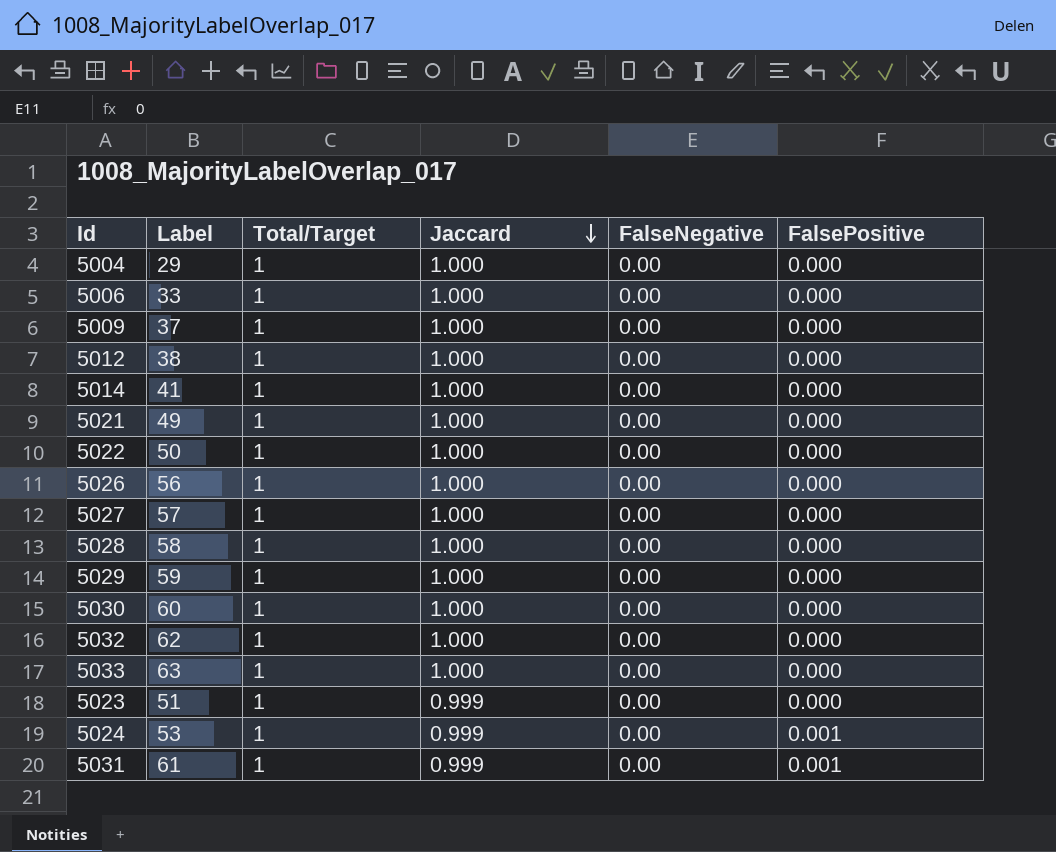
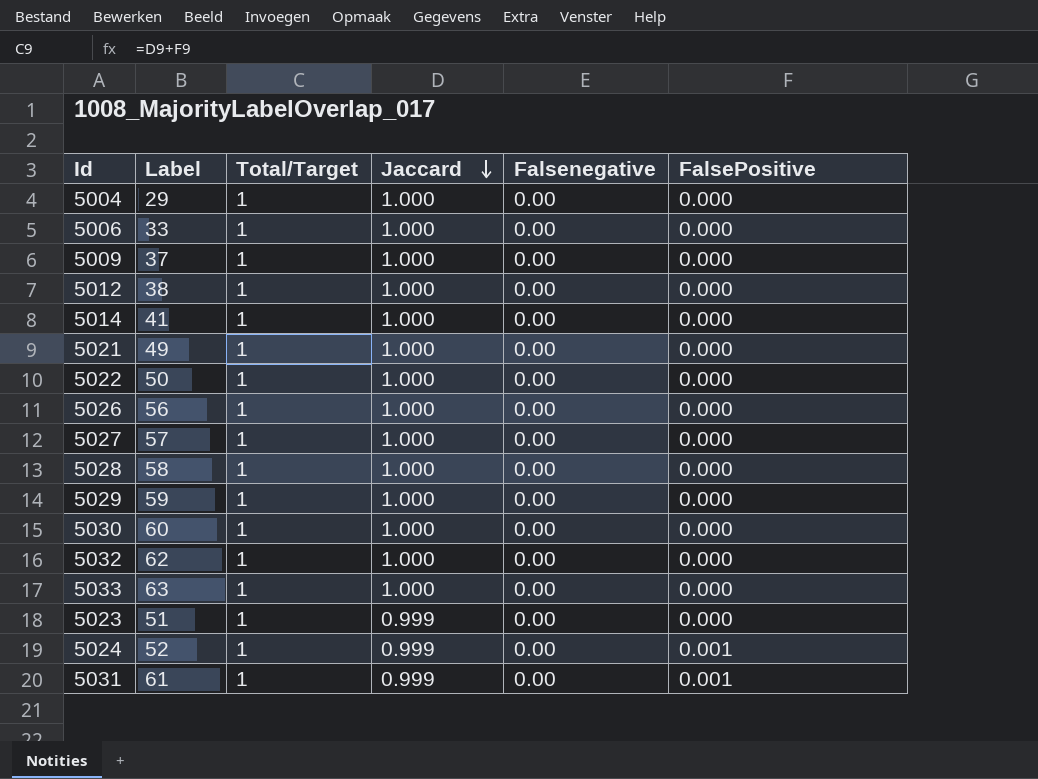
column name: FalseNegative -> Falsenegative
5024 | Label: 53 -> 52

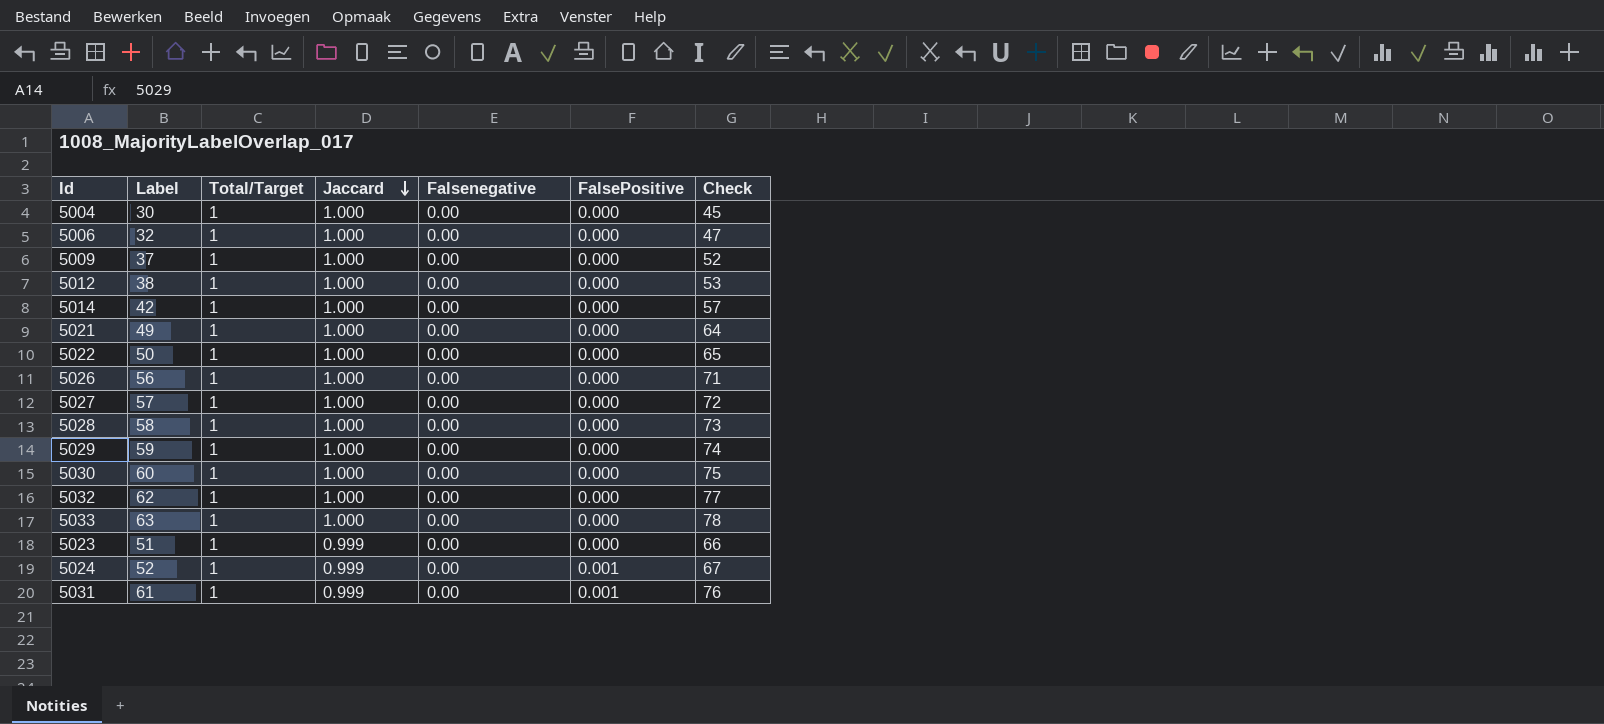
column Check | formula: none -> [Label] + 15
5004 | Label: 29 -> 30
5006 | Label: 33 -> 32
5014 | Label: 41 -> 42

